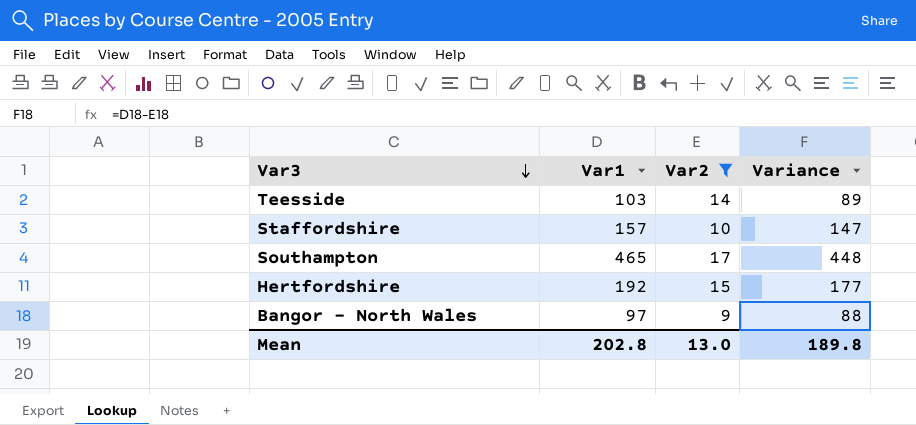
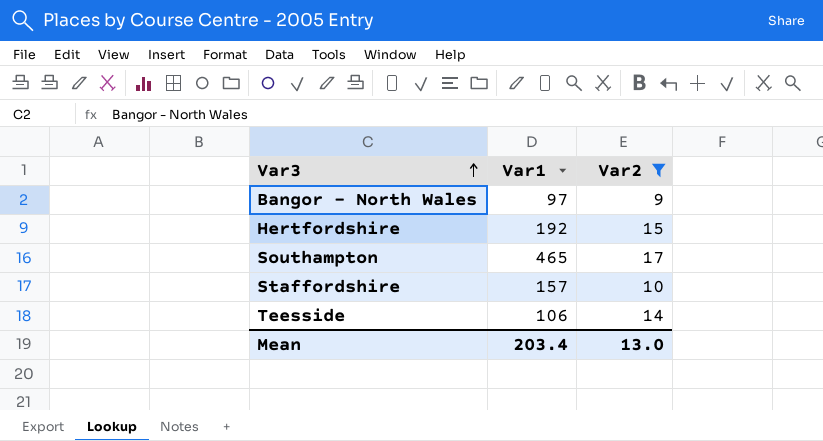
row order: Var3 descending -> Var3 ascending
column Variance | formula: [Var1] - [Var2] -> none
Teesside | Var1: 103 -> 106
Mean | Var1: 202.8 -> 203.4

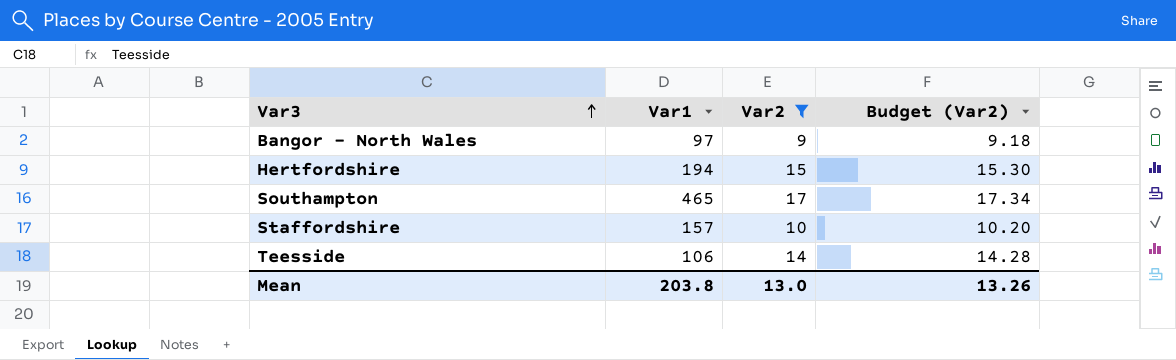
column Budget (Var2) | formula: none -> [Var2] * 1.02
Hertfordshire | Var1: 192 -> 194
Mean | Var1: 203.4 -> 203.8

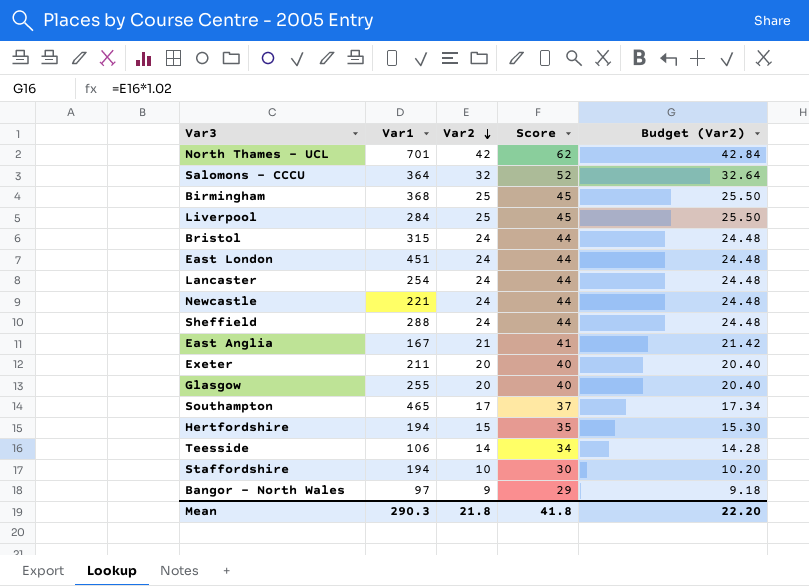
filter: Var2 <= 17 -> none
row order: Var3 ascending -> Var2 descending
column Score | formula: none -> [Var2] + 20
Staffordshire | Var1: 157 -> 194
Mean | Var1: 203.8 -> 290.3
Mean | Var2: 13.0 -> 21.8
Mean | Budget (Var2): 13.26 -> 22.20

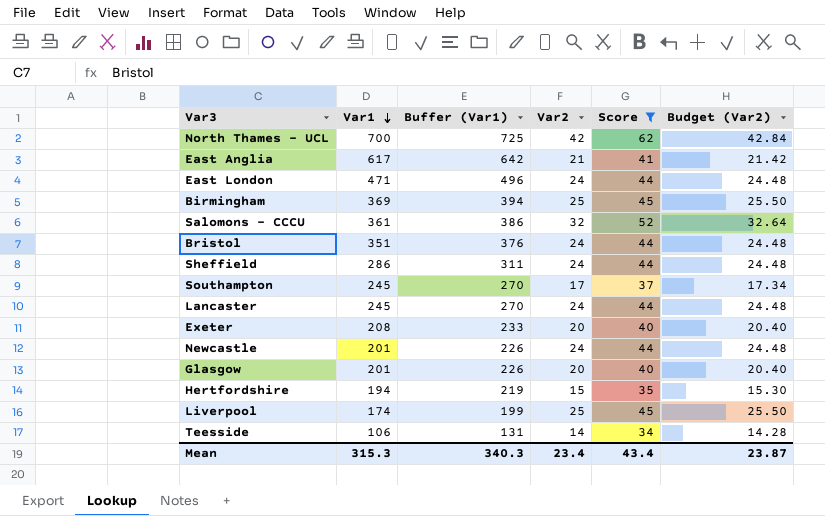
filter: none -> Score >= 34
row order: Var2 descending -> Var1 descending
column Buffer (Var1) | formula: none -> [Var1] + 25
North Thames - UCL | Var1: 701 -> 700
East Anglia | Var1: 167 -> 617
East London | Var1: 451 -> 471
Birmingham | Var1: 368 -> 369
Salomons - CCCU | Var1: 364 -> 361
Bristol | Var1: 315 -> 351
Sheffield | Var1: 288 -> 286
Southampton | Var1: 465 -> 245
Lancaster | Var1: 254 -> 245
Exeter | Var1: 211 -> 208
Newcastle | Var1: 221 -> 201
Glasgow | Var1: 255 -> 201
Liverpool | Var1: 284 -> 174
Mean | Var1: 290.3 -> 315.3
Mean | Var2: 21.8 -> 23.4
Mean | Score: 41.8 -> 43.4
Mean | Budget (Var2): 22.20 -> 23.87

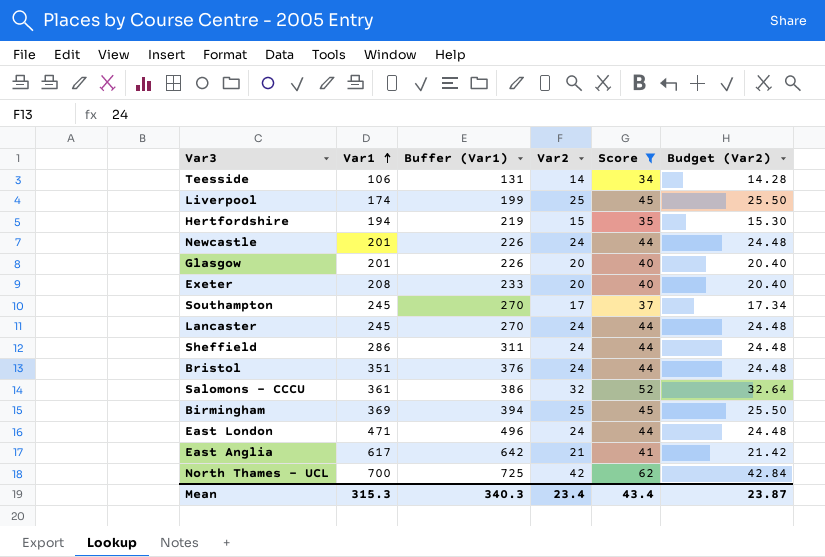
row order: Var1 descending -> Var1 ascending

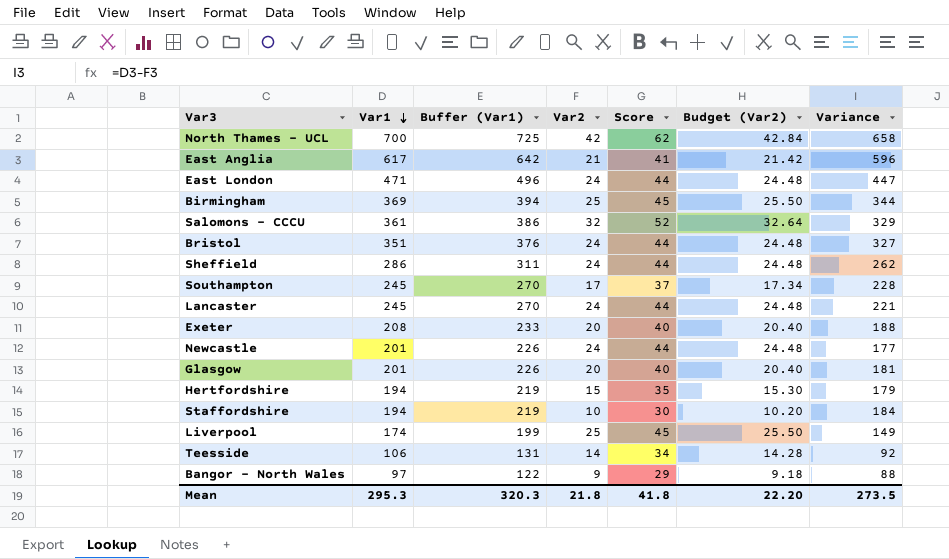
filter: Score >= 34 -> none
row order: Var1 ascending -> Var1 descending
column Variance | formula: none -> [Var1] - [Var2]
Mean | Var1: 315.3 -> 295.3
Mean | Buffer (Var1): 340.3 -> 320.3
Mean | Var2: 23.4 -> 21.8
Mean | Score: 43.4 -> 41.8
Mean | Budget (Var2): 23.87 -> 22.20

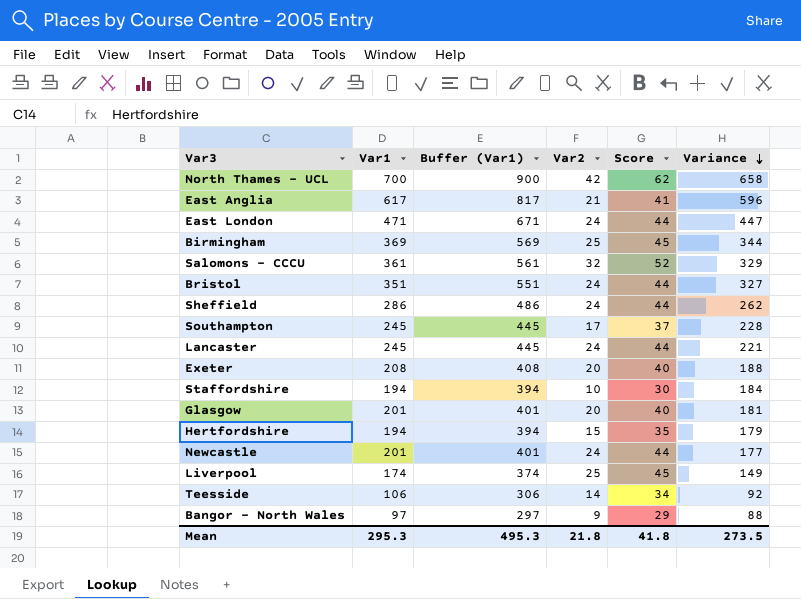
row order: Var1 descending -> Variance descending
column Budget (Var2) | formula: [Var2] * 1.02 -> none
column Buffer (Var1) | formula: [Var1] + 25 -> [Var1] + 200
Mean | Buffer (Var1): 320.3 -> 495.3

